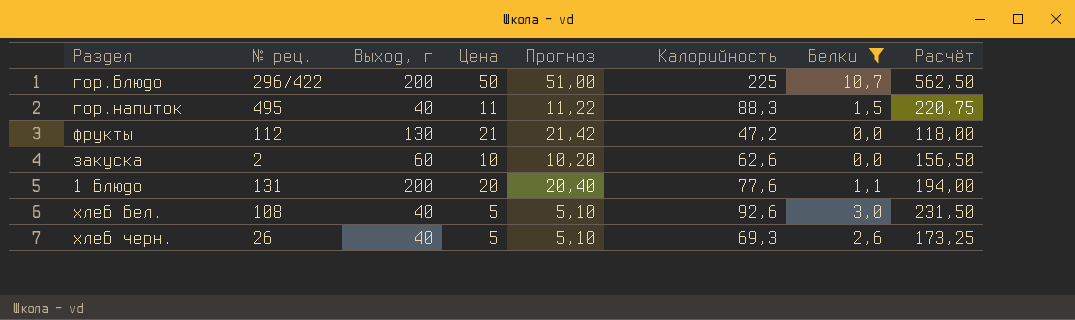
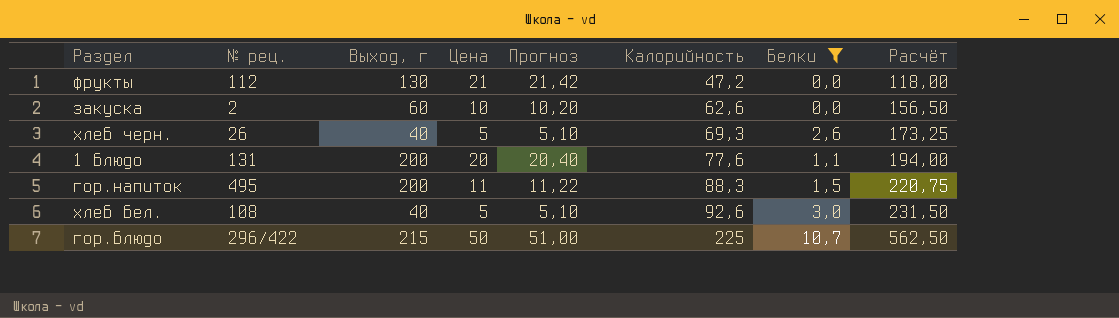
row order: none -> Калорийность ascending
гор.напиток | Выход, г: 40 -> 200
гор.блюдо | Выход, г: 200 -> 215

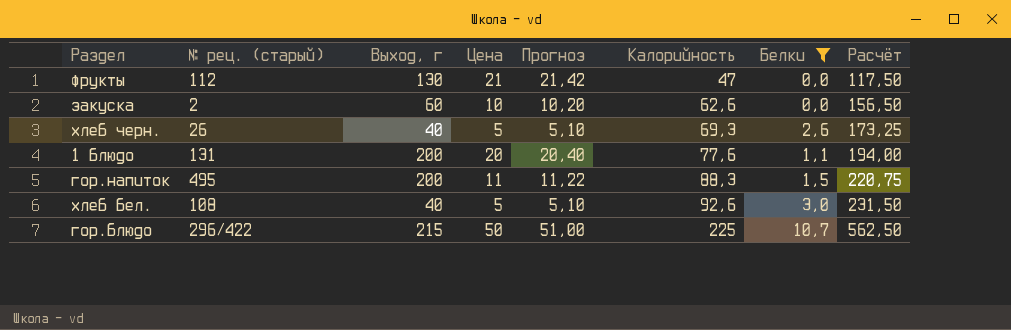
column name: № рец. -> № рец. (старый)
фрукты | Калорийность: 47,2 -> 47
фрукты | Расчёт: 118,00 -> 117,50

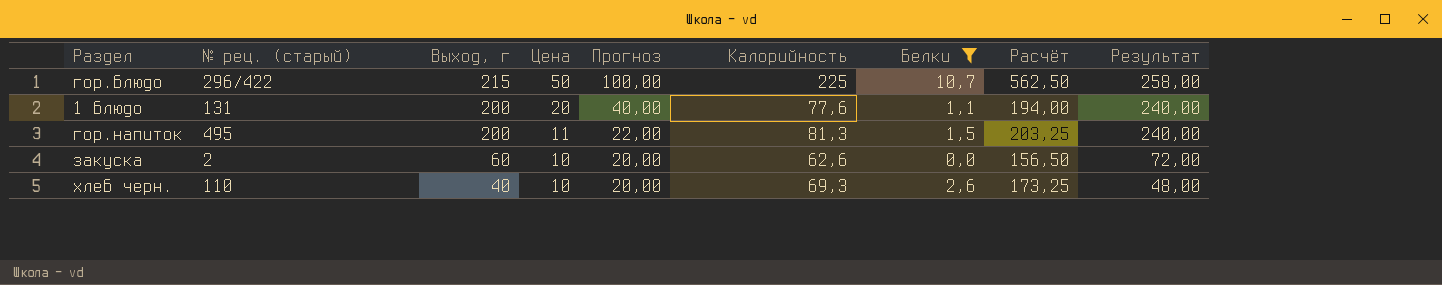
row order: Калорийность ascending -> Выход, г descending
column Прогноз | formula: [Цена] * 1,02 -> [Цена] * 2
column Результат | formula: none -> [Выход, г] * 1,2
row фрукты: 112 | 130 | 21 | 21,42 | 47 | 0,0 | 117,50 -> none
row хлеб бел.: 108 | 40 | 5 | 5,10 | 92,6 | 3,0 | 231,50 -> none
гор.напиток | Калорийность: 88,3 -> 81,3
гор.напиток | Расчёт: 220,75 -> 203,25
хлеб черн. | № рец. (старый): 26 -> 110
хлеб черн. | Цена: 5 -> 10

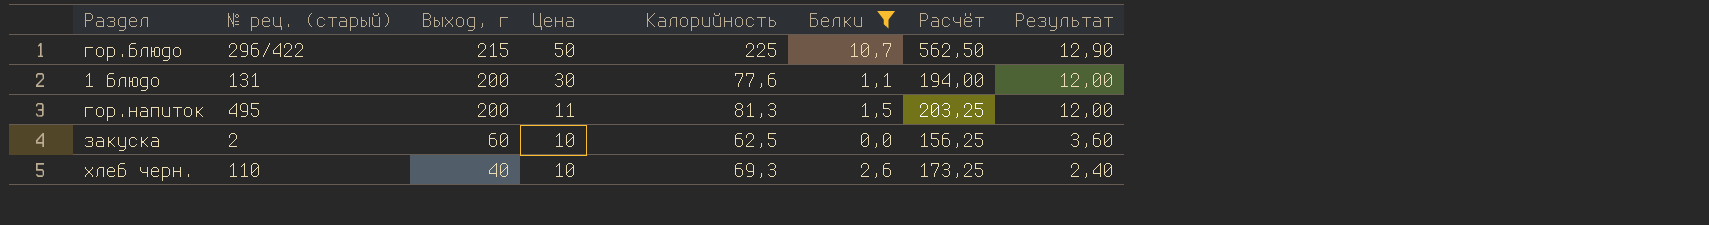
column Прогноз | formula: [Цена] * 2 -> none
column Результат | formula: [Выход, г] * 1,2 -> [Выход, г] * 0,06
1 блюдо | Цена: 20 -> 30
закуска | Калорийность: 62,6 -> 62,5
закуска | Расчёт: 156,50 -> 156,25

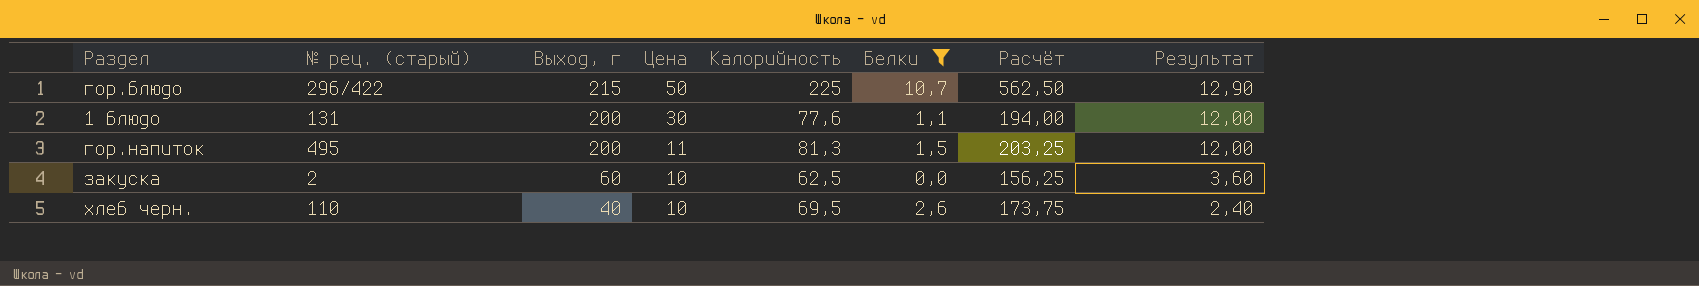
хлеб черн. | Калорийность: 69,3 -> 69,5
хлеб черн. | Расчёт: 173,25 -> 173,75

